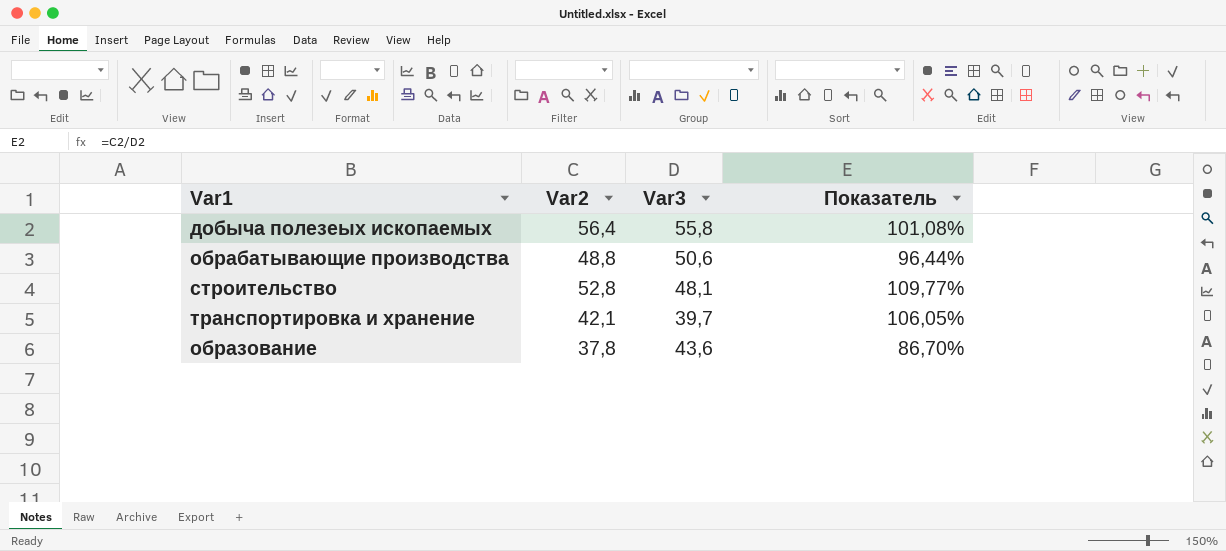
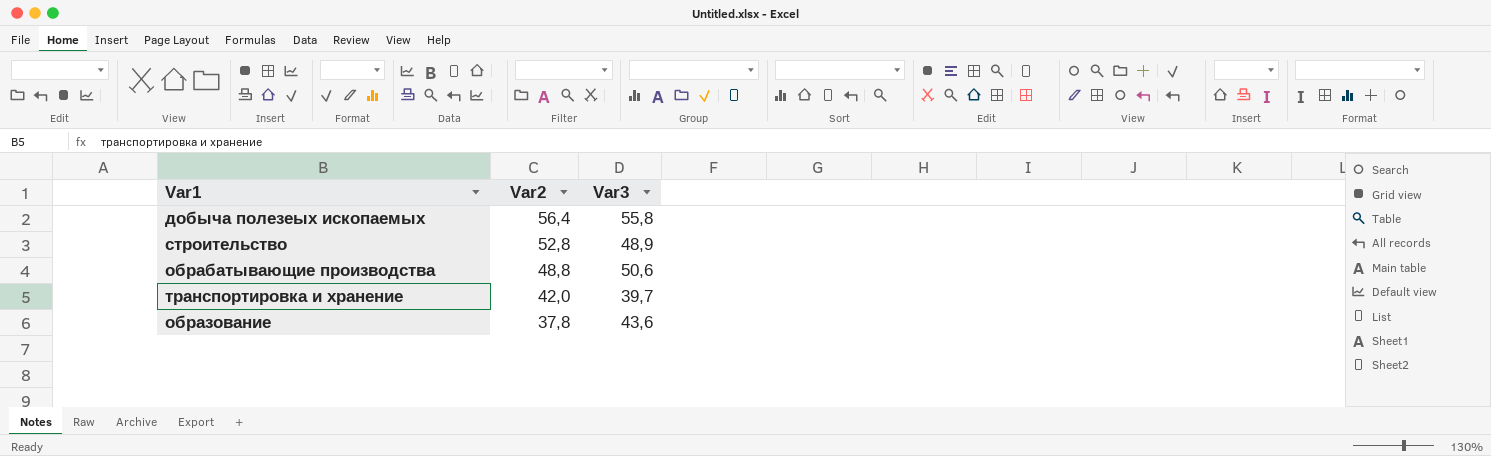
row order: none -> Var2 descending
column Показатель | formula: [Var2] / [Var3] -> none
строительство | Var3: 48,1 -> 48,9
транспортировка и хранение | Var2: 42,1 -> 42,0

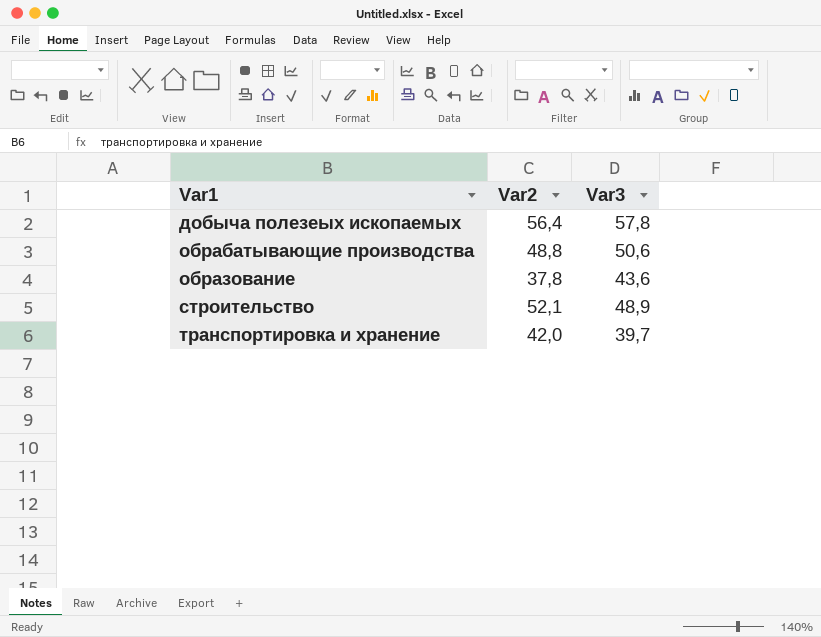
row order: Var2 descending -> Var1 ascending
добыча полезеых ископаемых | Var3: 55,8 -> 57,8
строительство | Var2: 52,8 -> 52,1

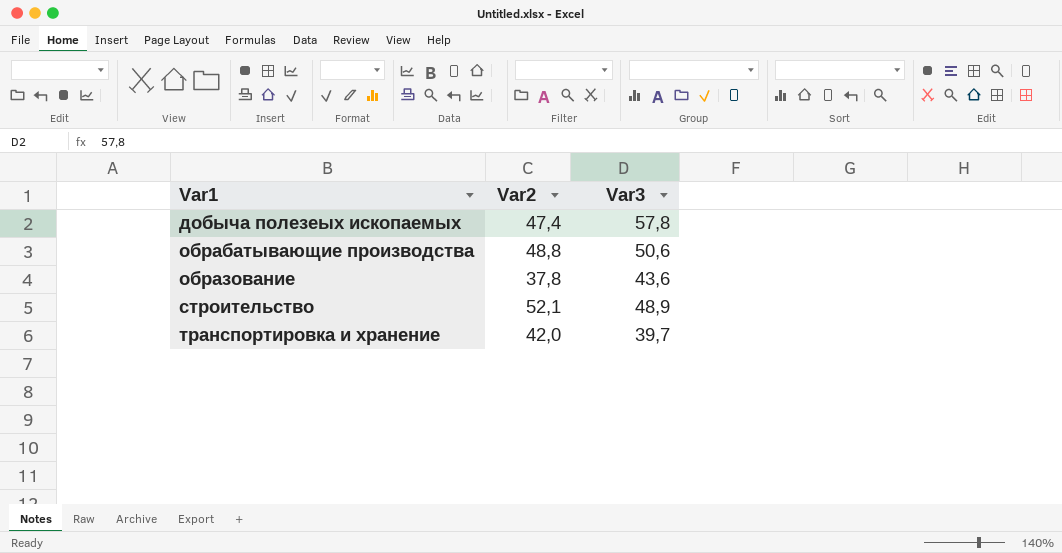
добыча полезеых ископаемых | Var2: 56,4 -> 47,4

